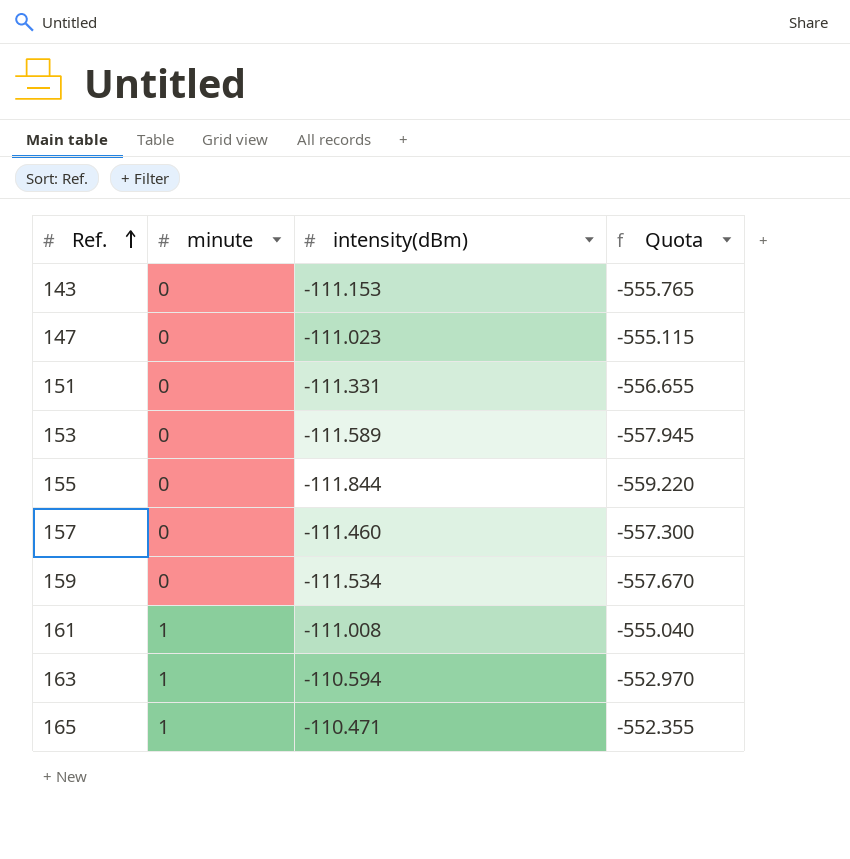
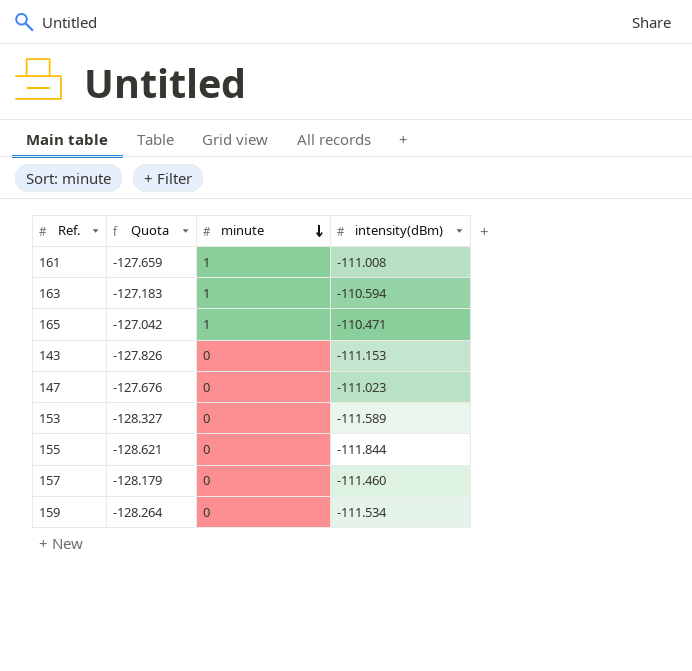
row order: Ref. ascending -> minute descending
column Quota | formula: [intensity(dBm)] * 5 -> [intensity(dBm)] * 1.15
column Quota | position: 4 -> 2
row 151: 0 | -111.331 | -556.655 -> none

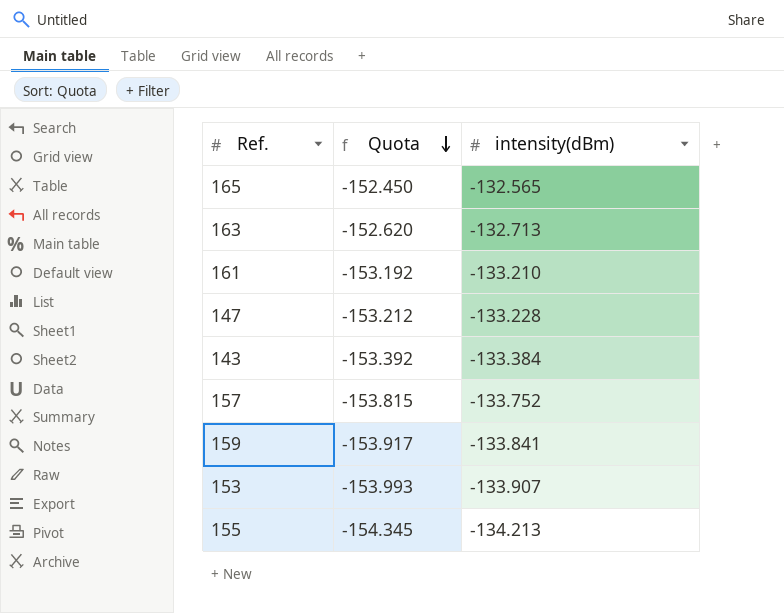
row order: minute descending -> Quota descending
column minute | position: 3 -> none
165 | Quota: -127.042 -> -152.450
165 | intensity(dBm): -110.471 -> -132.565
163 | Quota: -127.183 -> -152.620
163 | intensity(dBm): -110.594 -> -132.713
161 | Quota: -127.659 -> -153.192
161 | intensity(dBm): -111.008 -> -133.210
147 | Quota: -127.676 -> -153.212
147 | intensity(dBm): -111.023 -> -133.228
143 | Quota: -127.826 -> -153.392
143 | intensity(dBm): -111.153 -> -133.384
157 | Quota: -128.179 -> -153.815
157 | intensity(dBm): -111.460 -> -133.752
159 | Quota: -128.264 -> -153.917
159 | intensity(dBm): -111.534 -> -133.841
153 | Quota: -128.327 -> -153.993
153 | intensity(dBm): -111.589 -> -133.907
155 | Quota: -128.621 -> -154.345
155 | intensity(dBm): -111.844 -> -134.213

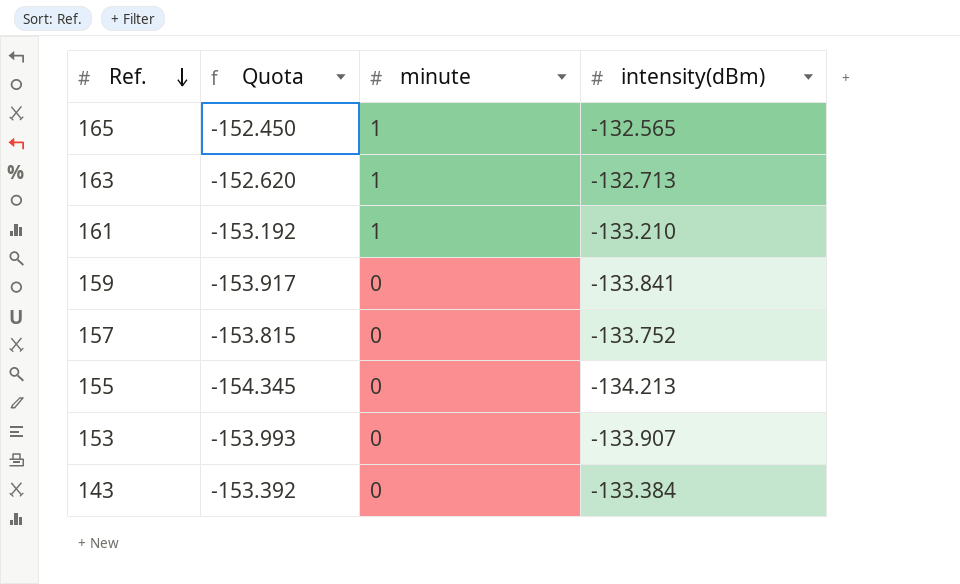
row order: Quota descending -> Ref. descending
column minute | position: none -> 3
row 147: -153.212 | -133.228 -> none

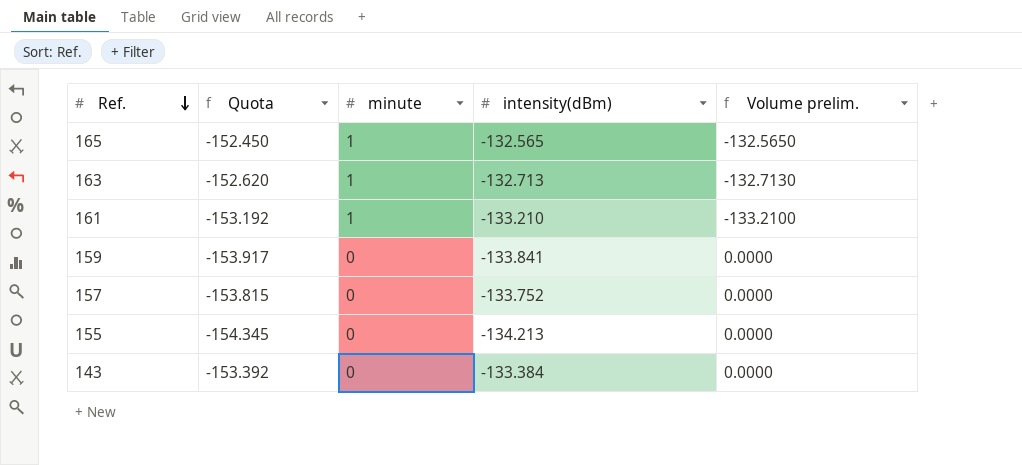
column Volume prelim. | formula: none -> [minute] * [intensity(dBm)]
row 153: -153.993 | 0 | -133.907 -> none

